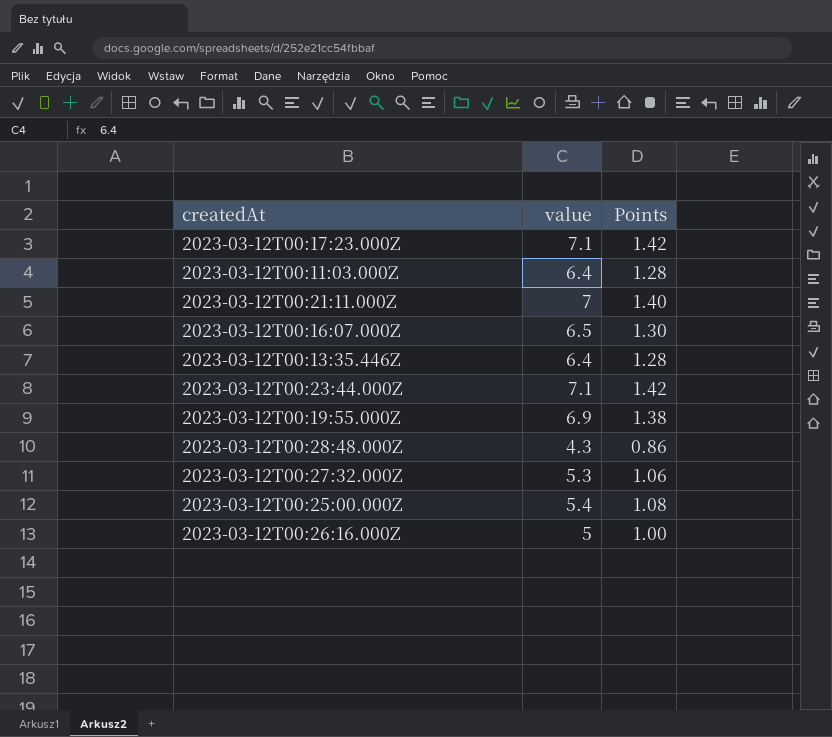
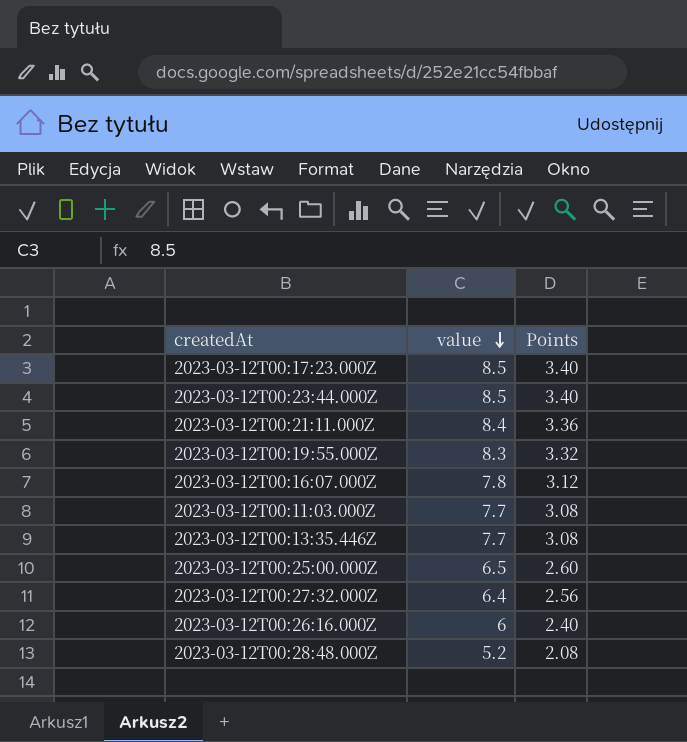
row order: none -> value descending
column Points | formula: [value] * 0.2 -> [value] * 0.4
2023-03-12T00:17:23.000Z | value: 7.1 -> 8.5
2023-03-12T00:23:44.000Z | value: 7.1 -> 8.5
2023-03-12T00:21:11.000Z | value: 7 -> 8.4
2023-03-12T00:19:55.000Z | value: 6.9 -> 8.3
2023-03-12T00:16:07.000Z | value: 6.5 -> 7.8
2023-03-12T00:11:03.000Z | value: 6.4 -> 7.7
2023-03-12T00:13:35.446Z | value: 6.4 -> 7.7
2023-03-12T00:25:00.000Z | value: 5.4 -> 6.5
2023-03-12T00:27:32.000Z | value: 5.3 -> 6.4
2023-03-12T00:26:16.000Z | value: 5 -> 6
2023-03-12T00:28:48.000Z | value: 4.3 -> 5.2

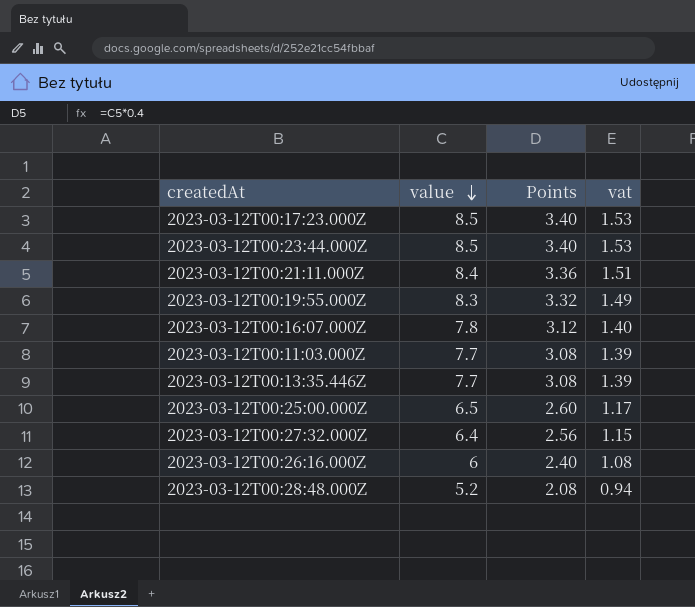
column vat | formula: none -> [value] * 0.18

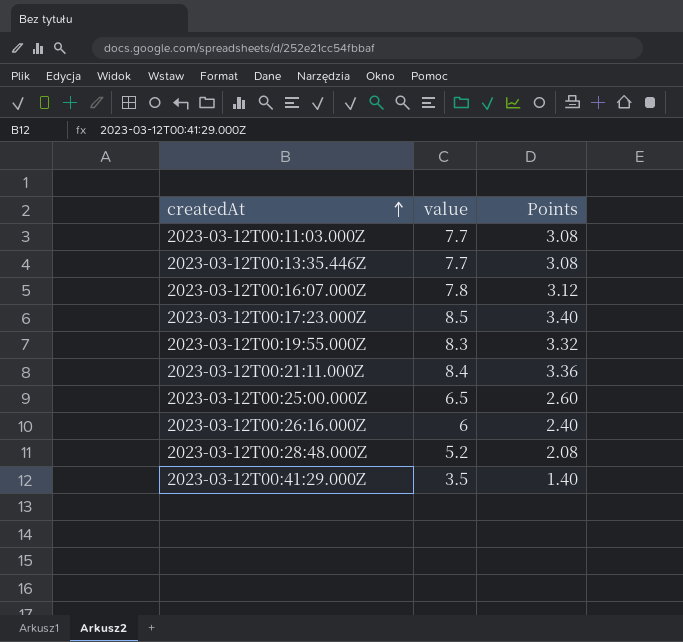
row order: value descending -> createdAt ascending
column vat | formula: [value] * 0.18 -> none
row 2023-03-12T00:23:44.000Z: 8.5 | 3.40 | 1.53 -> none
row 2023-03-12T00:27:32.000Z: 6.4 | 2.56 | 1.15 -> none
row 2023-03-12T00:41:29.000Z: none -> 3.5 | 1.40

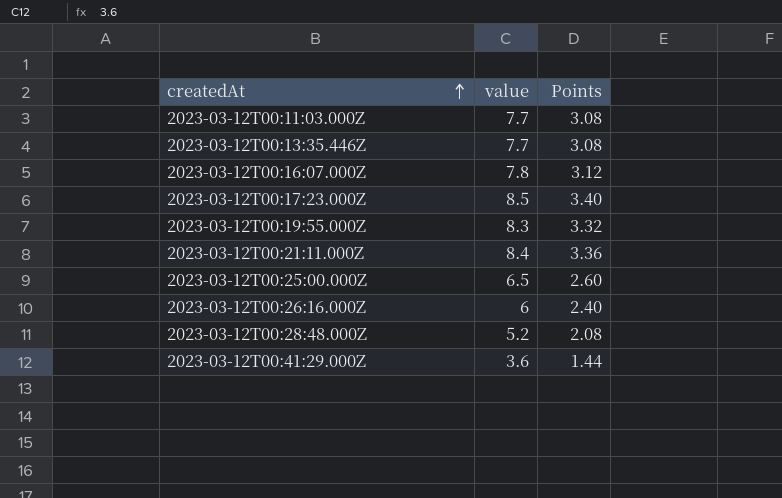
2023-03-12T00:41:29.000Z | value: 3.5 -> 3.6
2023-03-12T00:41:29.000Z | Points: 1.40 -> 1.44

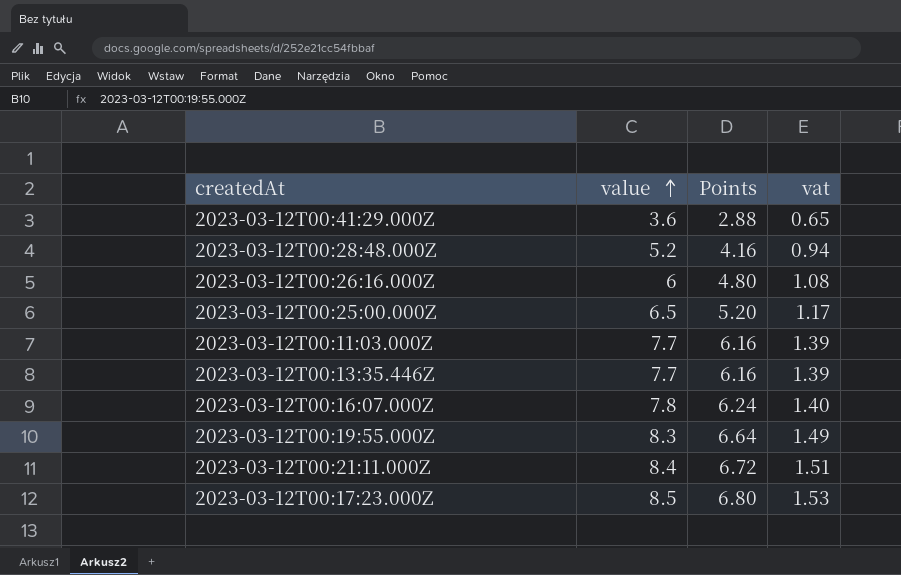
row order: createdAt ascending -> value ascending
column Points | formula: [value] * 0.4 -> [value] * 0.8
column vat | formula: none -> [value] * 0.18

